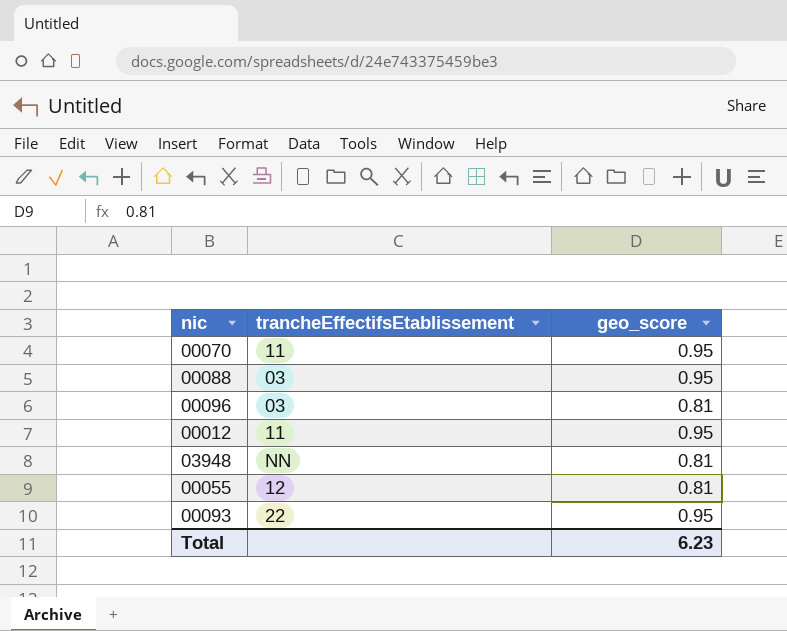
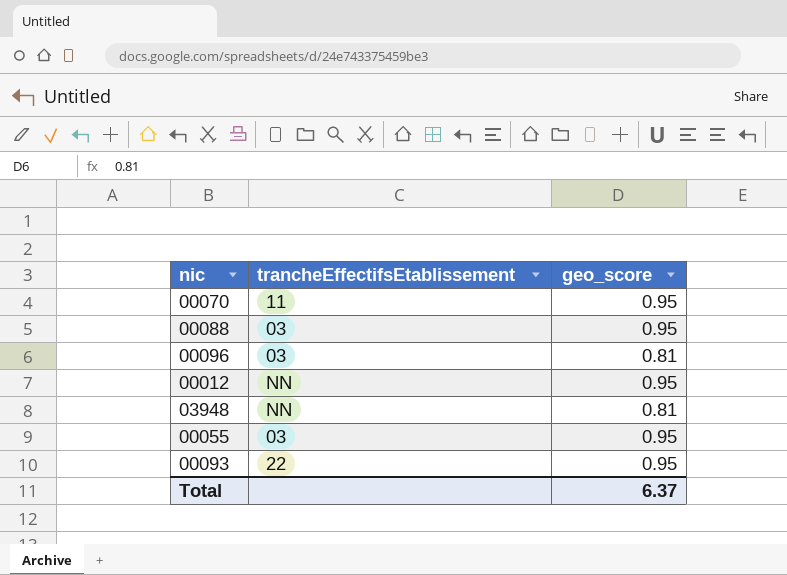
00012 | trancheEffectifsEtablissement: 11 -> NN
00055 | trancheEffectifsEtablissement: 12 -> 03
00055 | geo_score: 0.81 -> 0.95
Total | geo_score: 6.23 -> 6.37

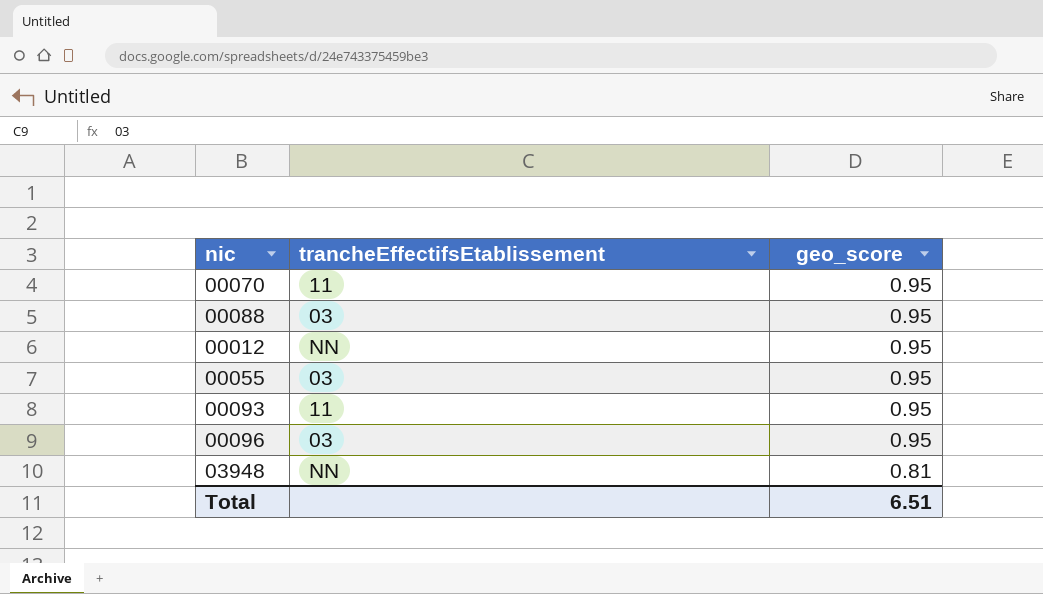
row order: none -> geo_score descending
00093 | trancheEffectifsEtablissement: 22 -> 11
00096 | geo_score: 0.81 -> 0.95
Total | geo_score: 6.37 -> 6.51

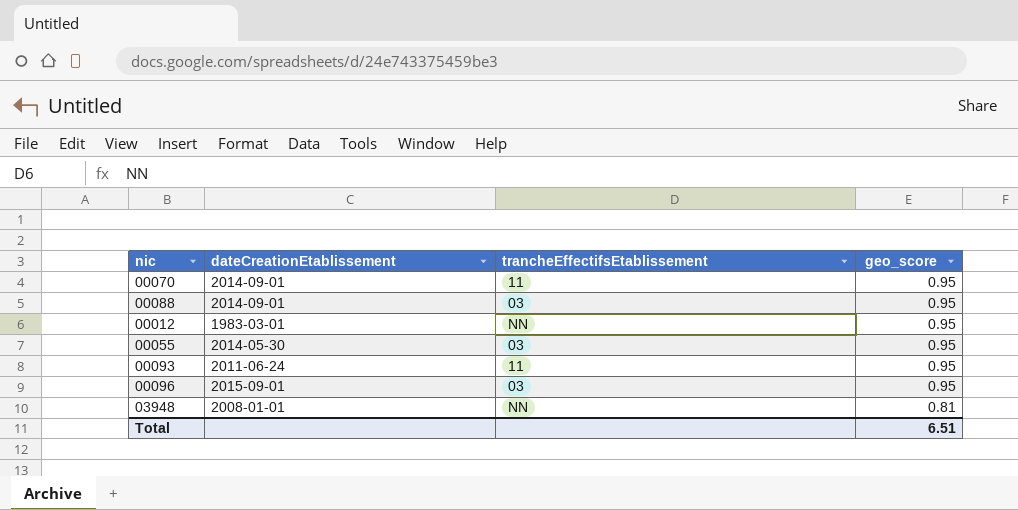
column dateCreationEtablissement | position: none -> 2

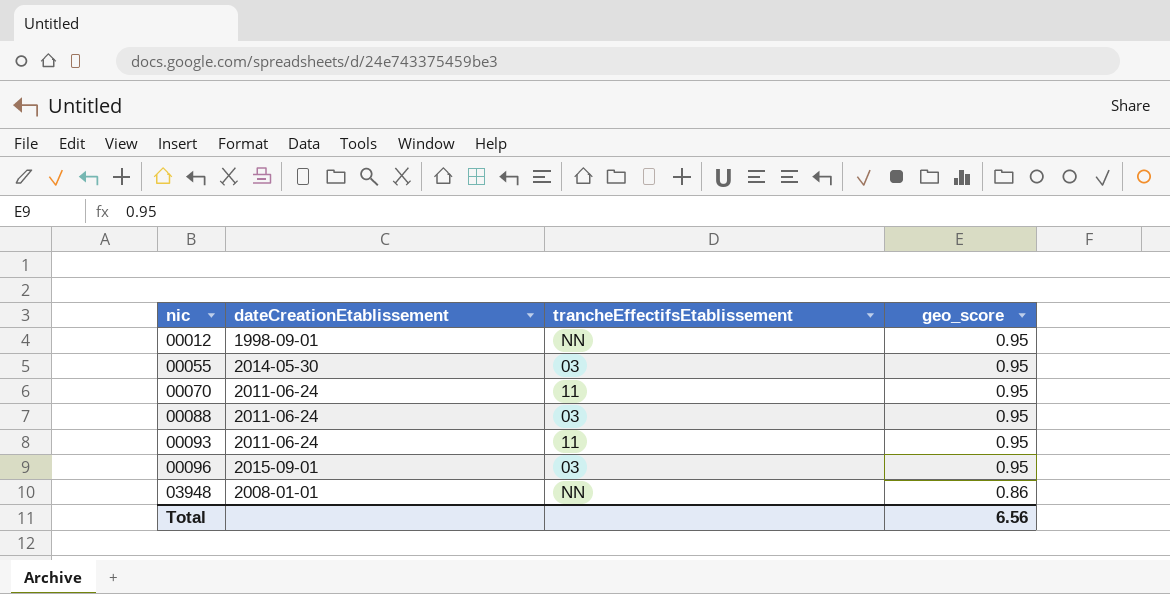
row order: geo_score descending -> nic ascending
00012 | dateCreationEtablissement: 1983-03-01 -> 1998-09-01
00070 | dateCreationEtablissement: 2014-09-01 -> 2011-06-24
00088 | dateCreationEtablissement: 2014-09-01 -> 2011-06-24
03948 | geo_score: 0.81 -> 0.86
Total | geo_score: 6.51 -> 6.56

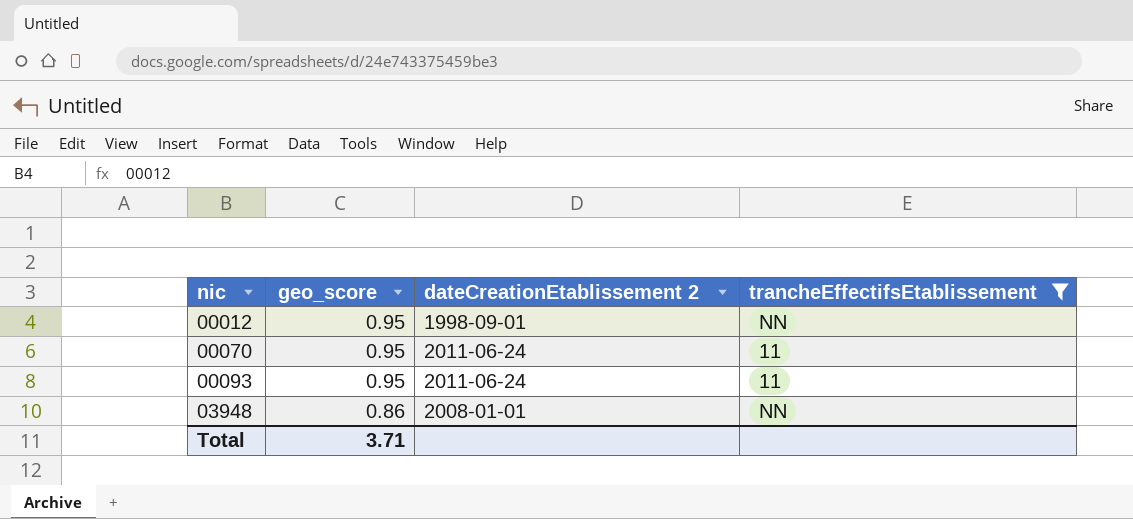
filter: none -> trancheEffectifsEtablissement != 03
column geo_score | position: 4 -> 2
column name: dateCreationEtablissement -> dateCreationEtablissement 2
Total | geo_score: 6.56 -> 3.71

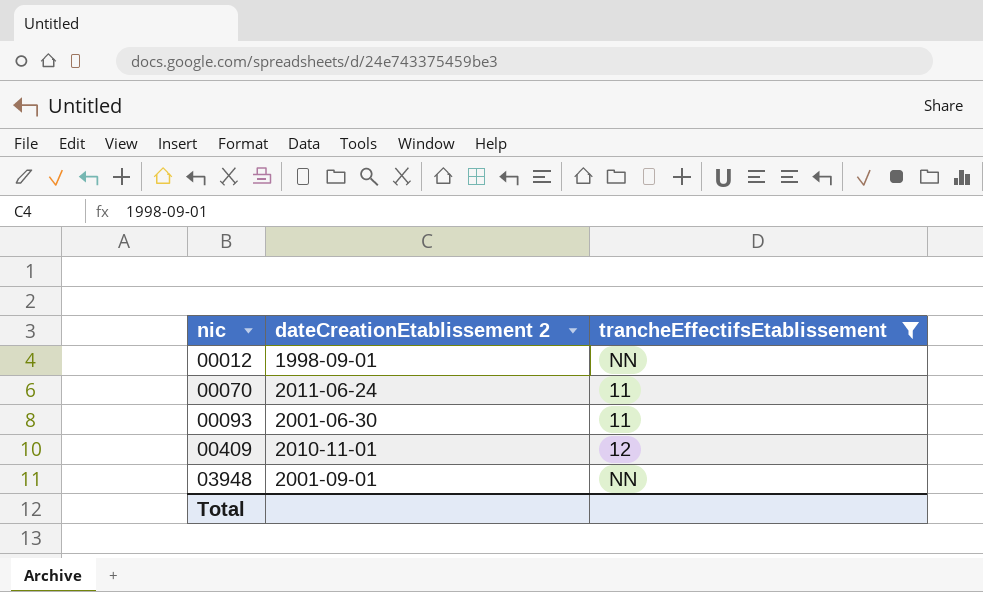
column geo_score | position: 2 -> none
00093 | dateCreationEtablissement 2: 2011-06-24 -> 2001-06-30
row 00409: none -> 2010-11-01 | 12
03948 | dateCreationEtablissement 2: 2008-01-01 -> 2001-09-01

